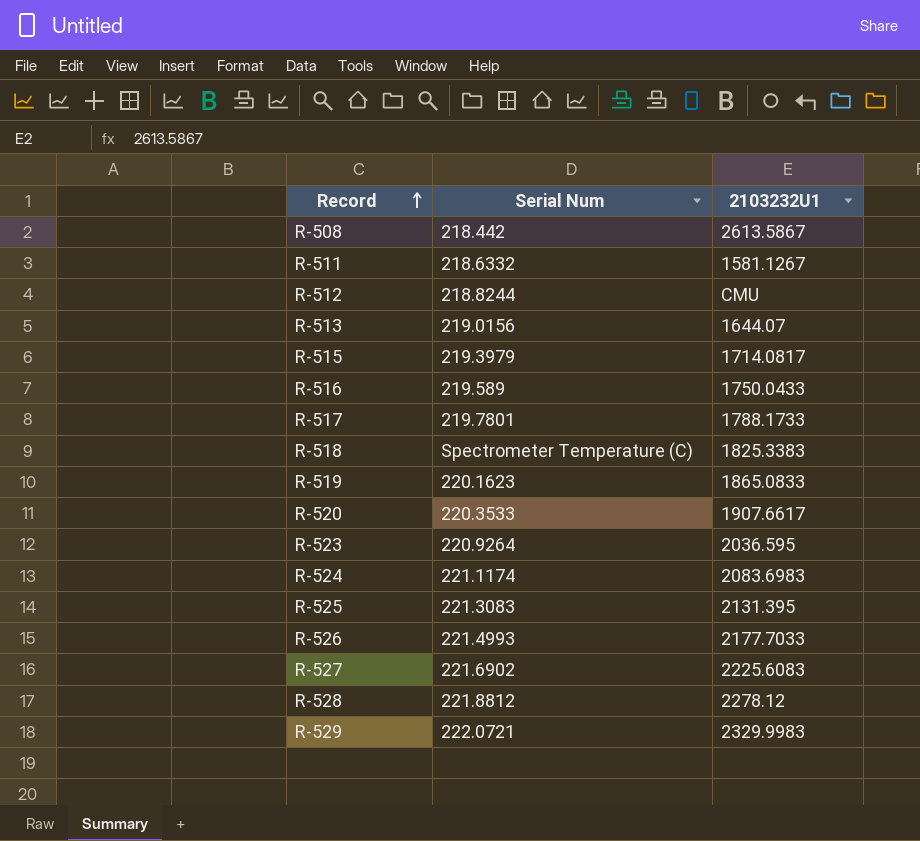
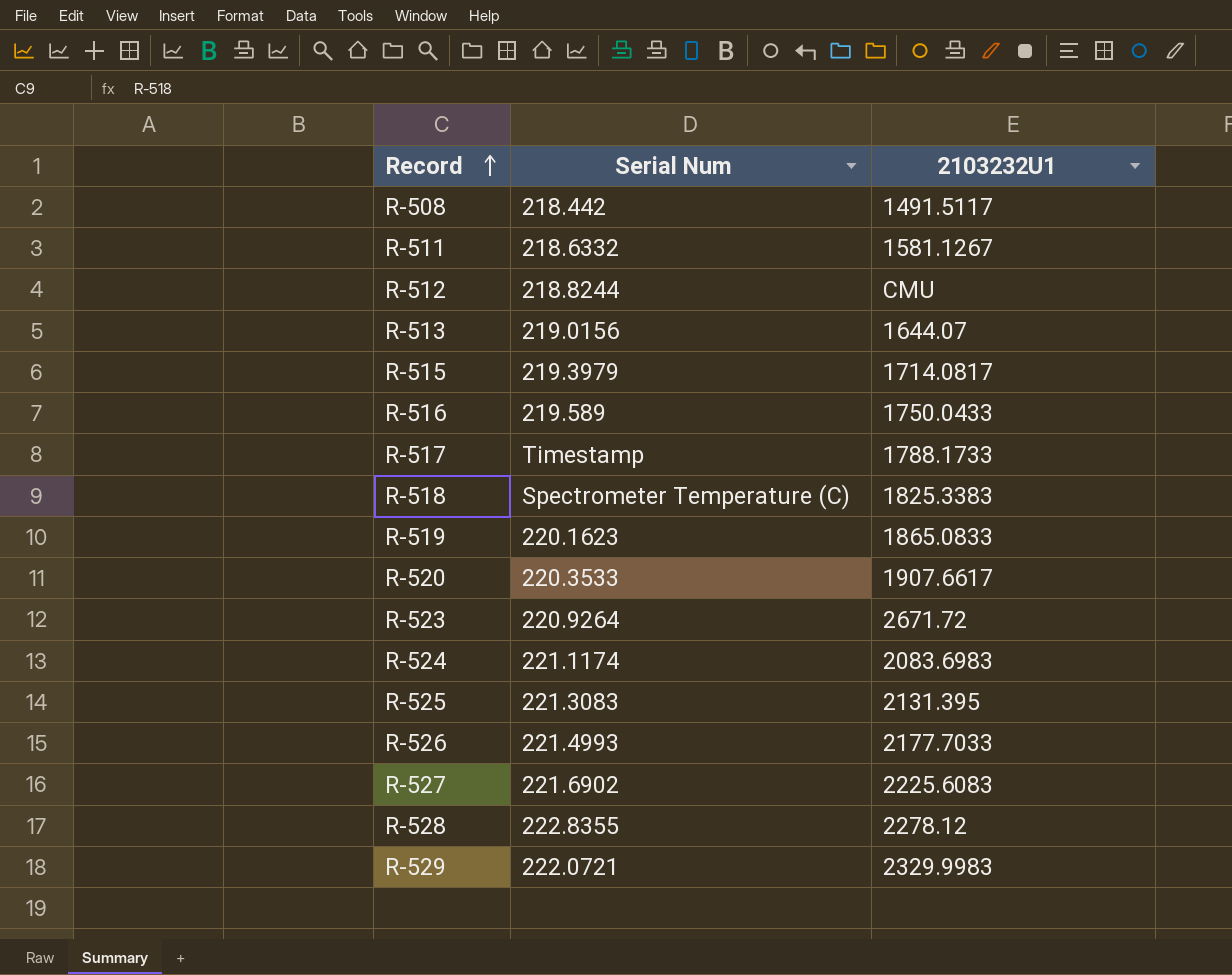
R-508 | 2103232U1: 2613.5867 -> 1491.5117
R-517 | Serial Num: 219.7801 -> Timestamp
R-523 | 2103232U1: 2036.595 -> 2671.72
R-528 | Serial Num: 221.8812 -> 222.8355

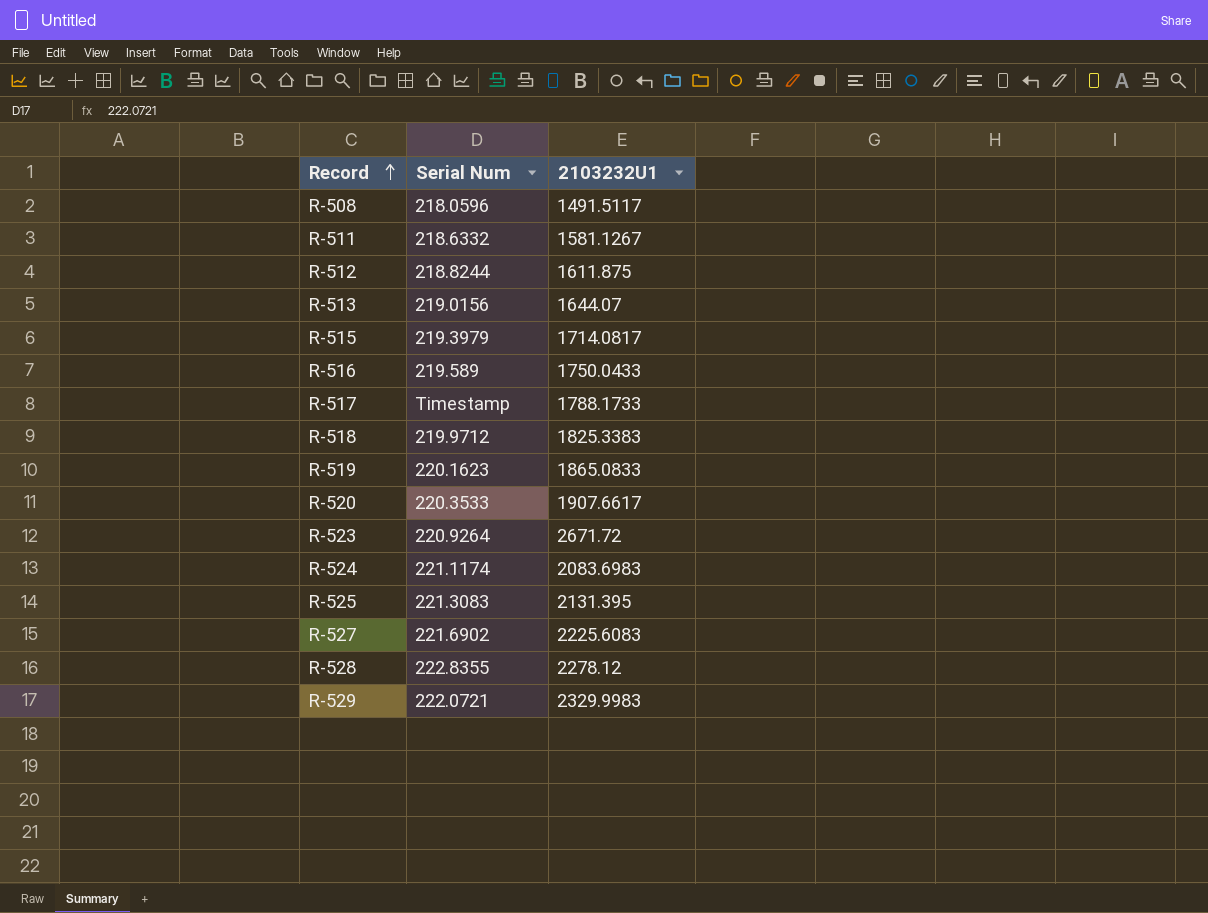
row R-526: 221.4993 | 2177.7033 -> none
R-508 | Serial Num: 218.442 -> 218.0596
R-512 | 2103232U1: CMU -> 1611.875
R-518 | Serial Num: Spectrometer Temperature (C) -> 219.9712

